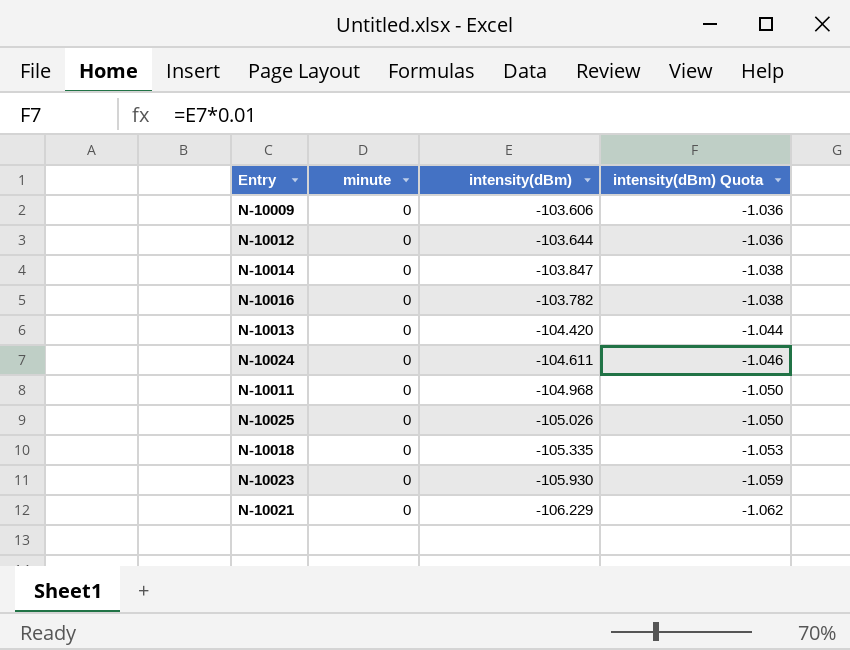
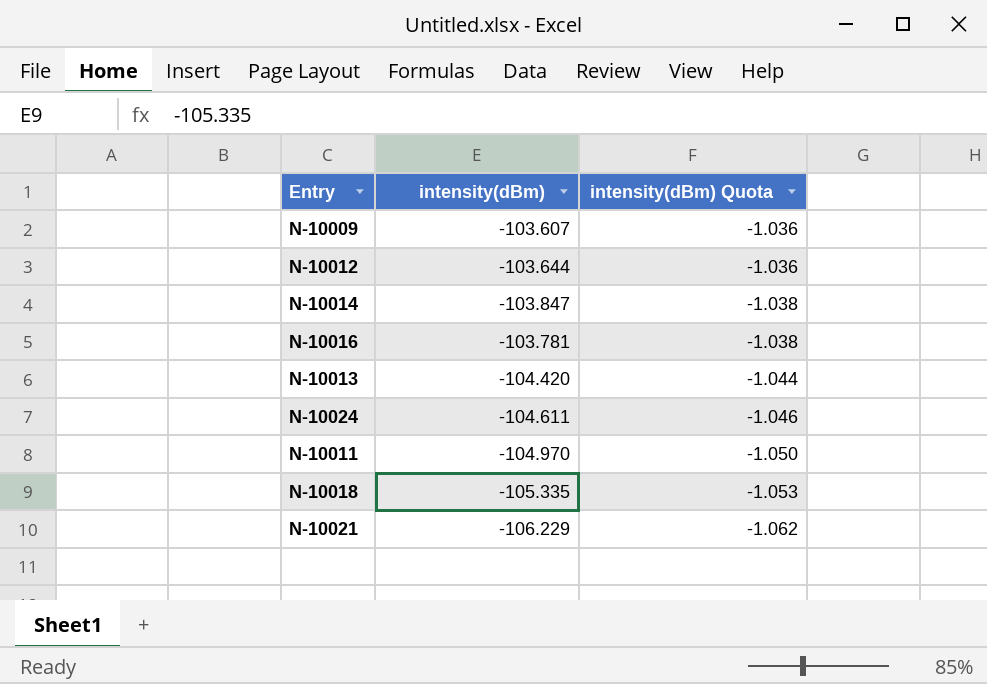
column minute | position: 2 -> none
row N-10025: 0 | -105.026 | -1.050 -> none
row N-10023: 0 | -105.930 | -1.059 -> none
N-10009 | intensity(dBm): -103.606 -> -103.607
N-10016 | intensity(dBm): -103.782 -> -103.781
N-10011 | intensity(dBm): -104.968 -> -104.970

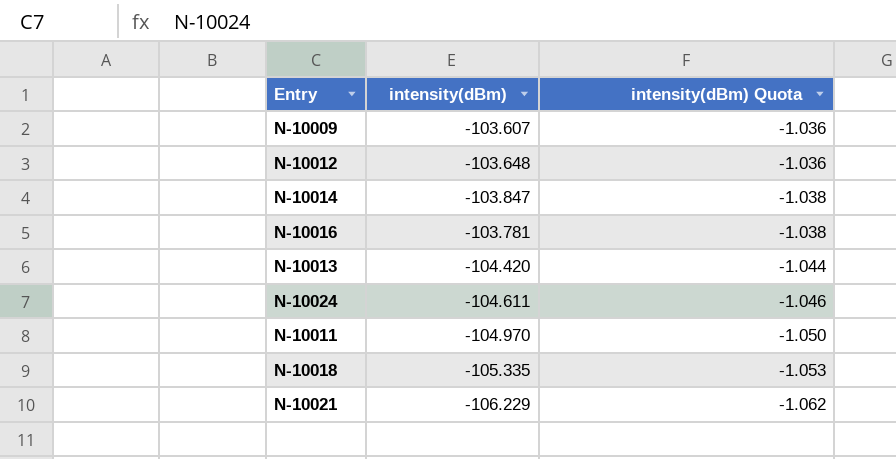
N-10012 | intensity(dBm): -103.644 -> -103.648

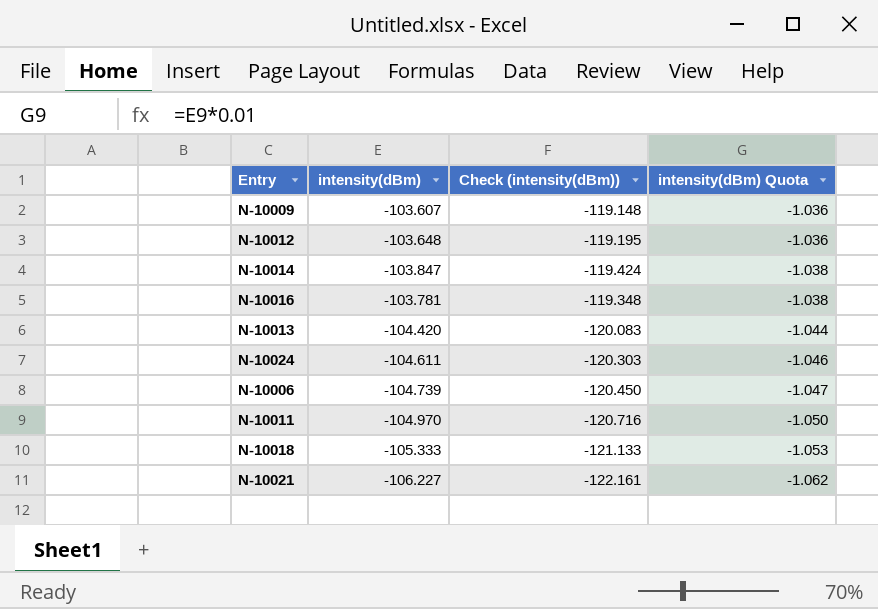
column Check (intensity(dBm)) | formula: none -> [intensity(dBm)] * 1.15
row N-10006: none -> -104.739 | -120.450 | -1.047
N-10018 | intensity(dBm): -105.335 -> -105.333
N-10021 | intensity(dBm): -106.229 -> -106.227

